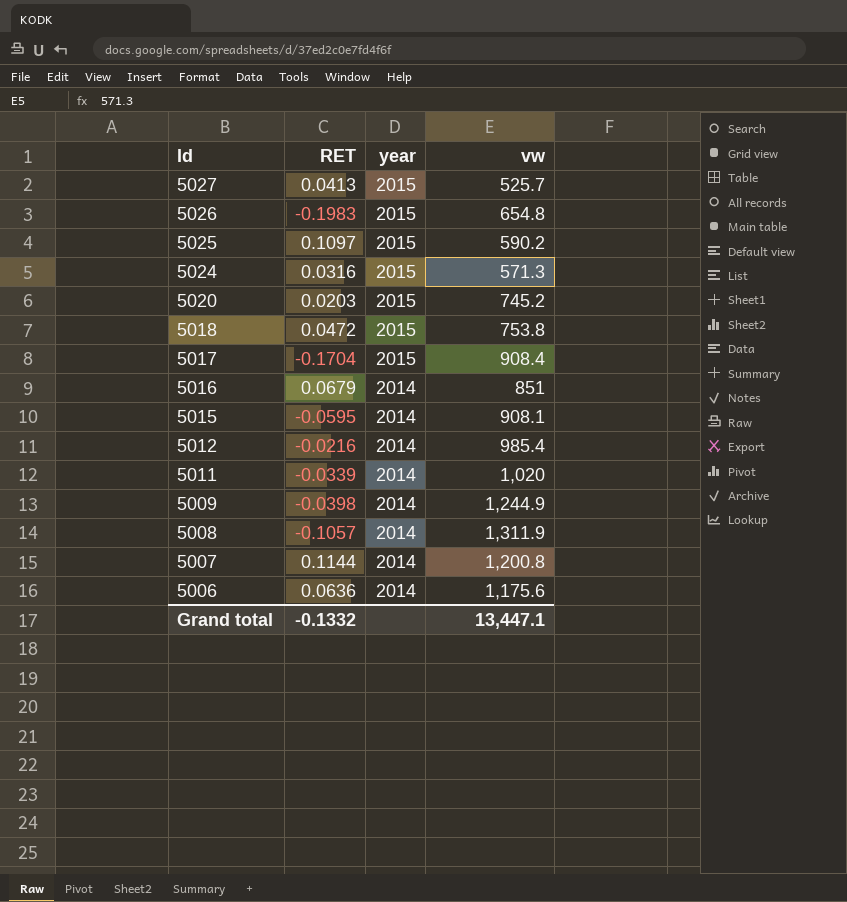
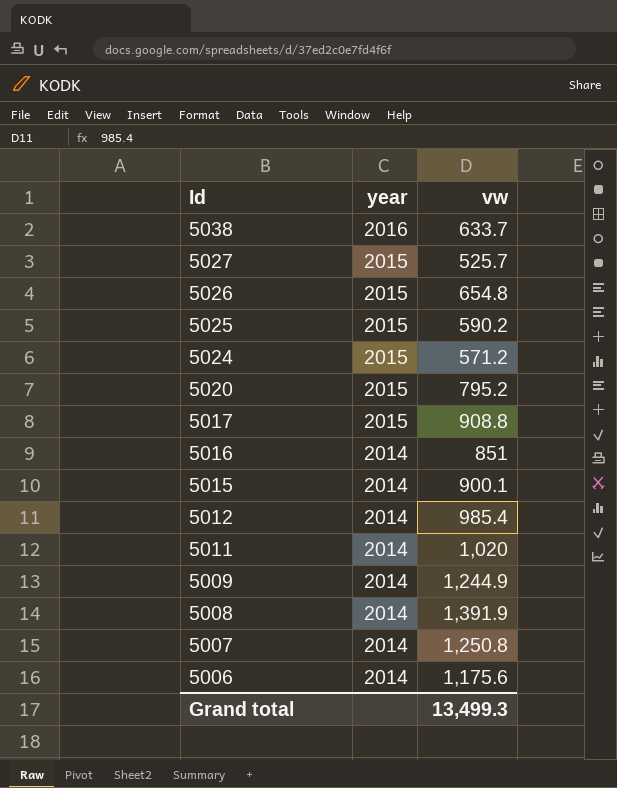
column RET | position: 2 -> none
row 5018: 0.0472 | 2015 | 753.8 -> none
row 5038: none -> 2016 | 633.7
5024 | vw: 571.3 -> 571.2
5020 | vw: 745.2 -> 795.2
5017 | vw: 908.4 -> 908.8
5015 | vw: 908.1 -> 900.1
5008 | vw: 1,311.9 -> 1,391.9
5007 | vw: 1,200.8 -> 1,250.8
Grand total | vw: 13,447.1 -> 13,499.3

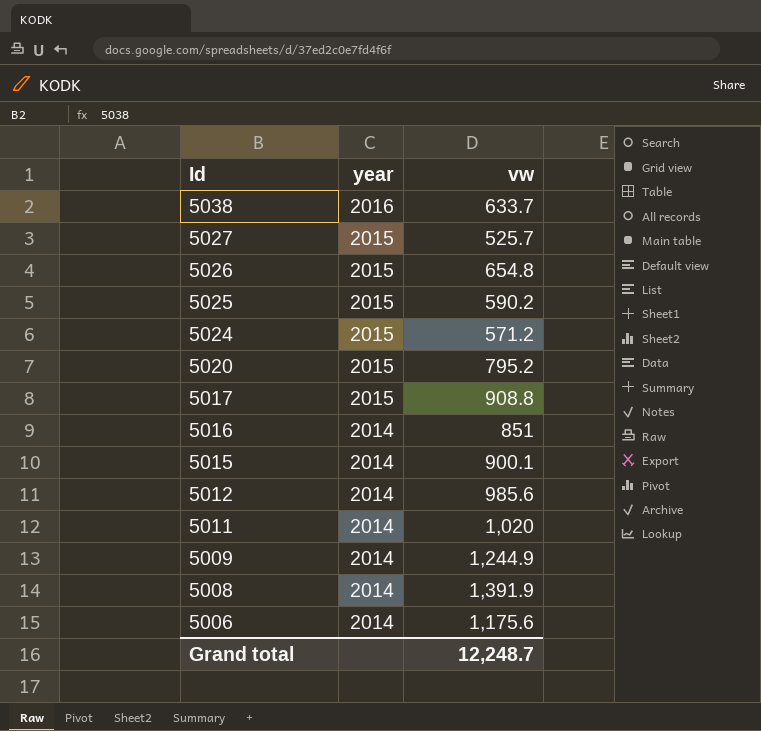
row 5007: 2014 | 1,250.8 -> none
5012 | vw: 985.4 -> 985.6
Grand total | vw: 13,499.3 -> 12,248.7

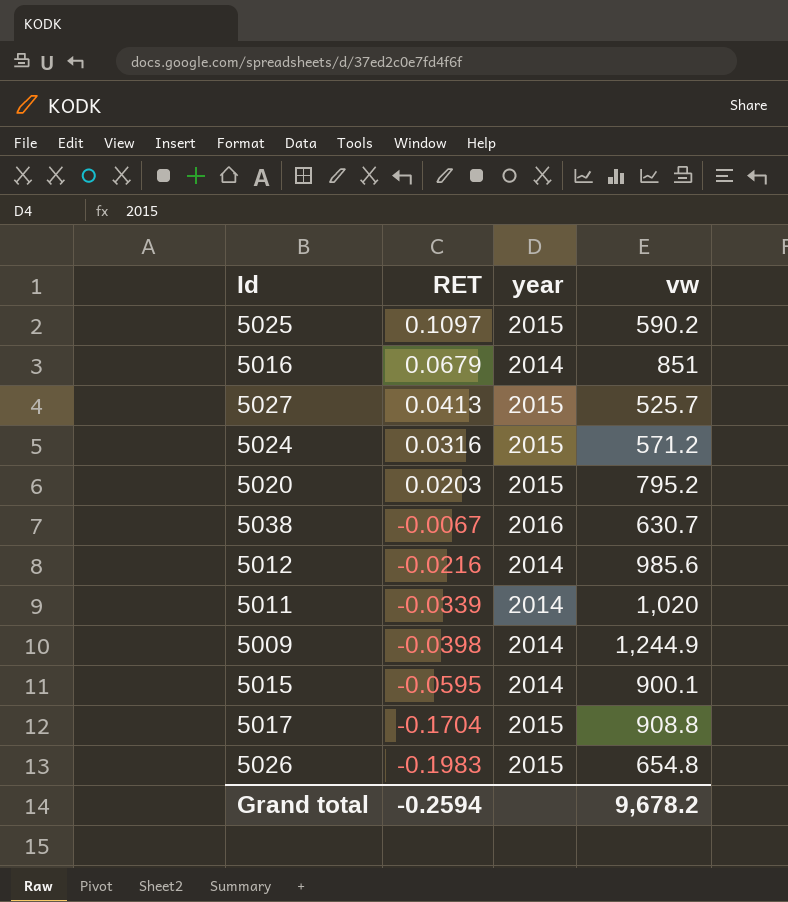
row order: Id descending -> RET descending
column RET | position: none -> 2
row 5008: 2014 | 1,391.9 -> none
row 5006: 2014 | 1,175.6 -> none
5038 | vw: 633.7 -> 630.7
Grand total | vw: 12,248.7 -> 9,678.2

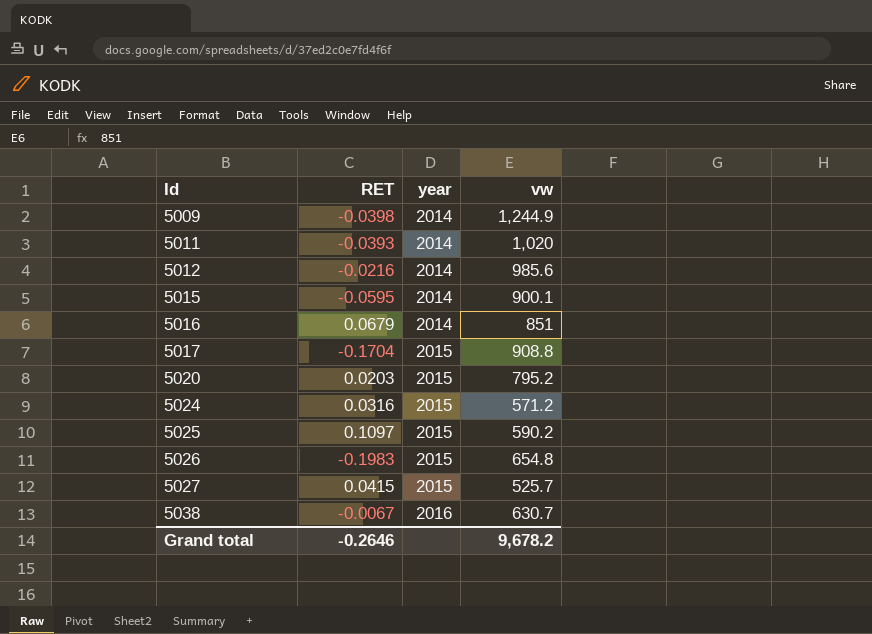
row order: RET descending -> Id ascending
5011 | RET: -0.0339 -> -0.0393
5027 | RET: 0.0413 -> 0.0415
Grand total | RET: -0.2594 -> -0.2646

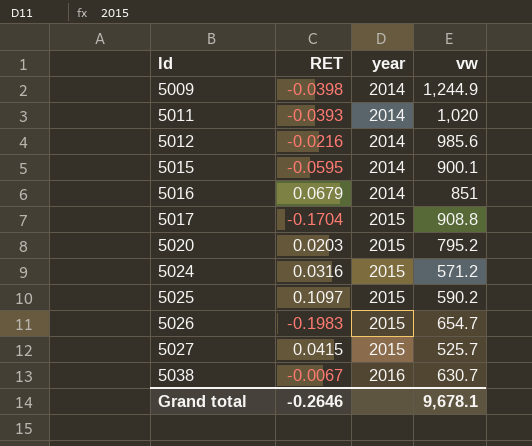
5026 | vw: 654.8 -> 654.7
Grand total | vw: 9,678.2 -> 9,678.1

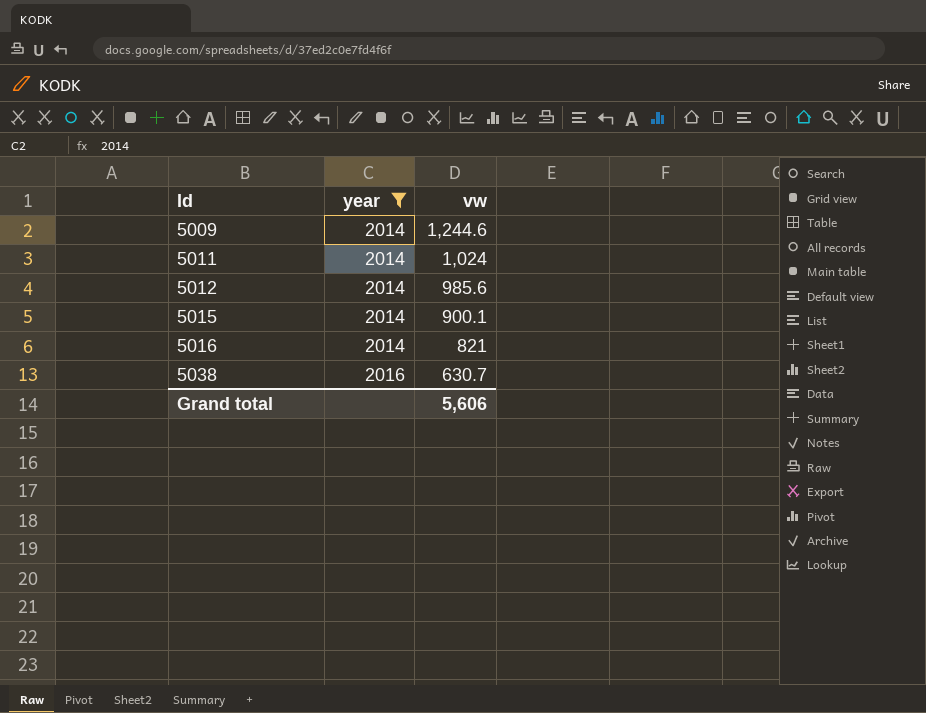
filter: none -> year != 2015
column RET | position: 2 -> none
5009 | vw: 1,244.9 -> 1,244.6
5011 | vw: 1,020 -> 1,024
5016 | vw: 851 -> 821
Grand total | vw: 9,678.1 -> 5,606

